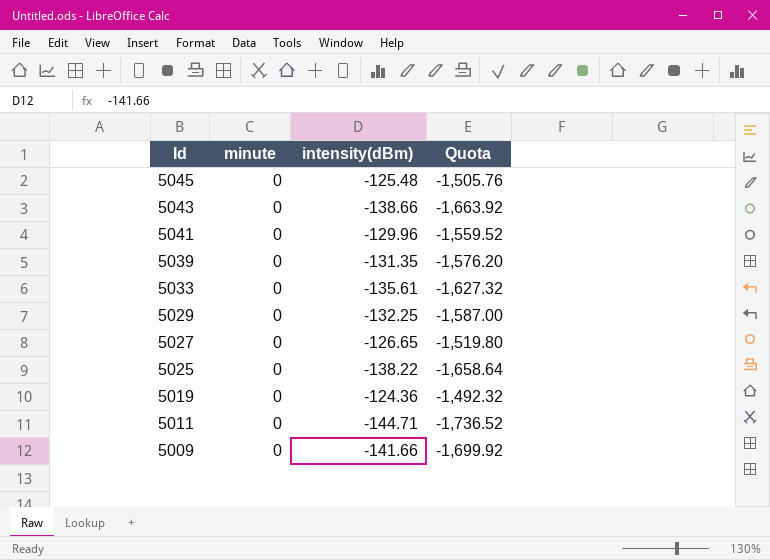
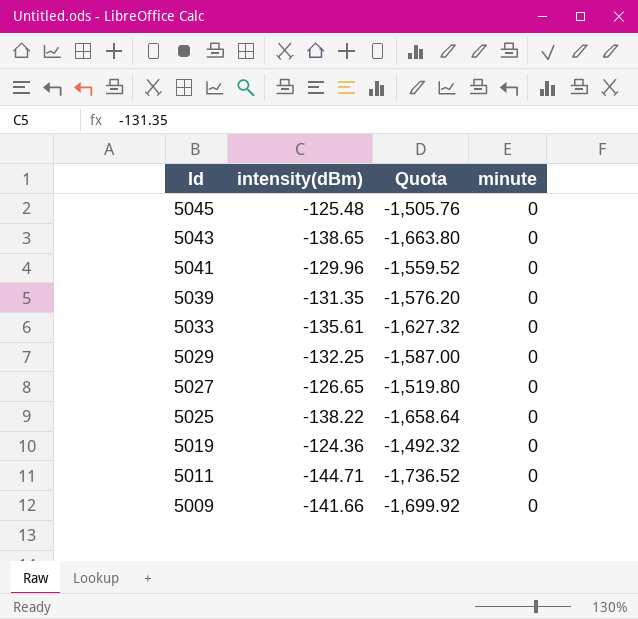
column minute | position: 2 -> 4
5043 | intensity(dBm): -138.66 -> -138.65
5043 | Quota: -1,663.92 -> -1,663.80

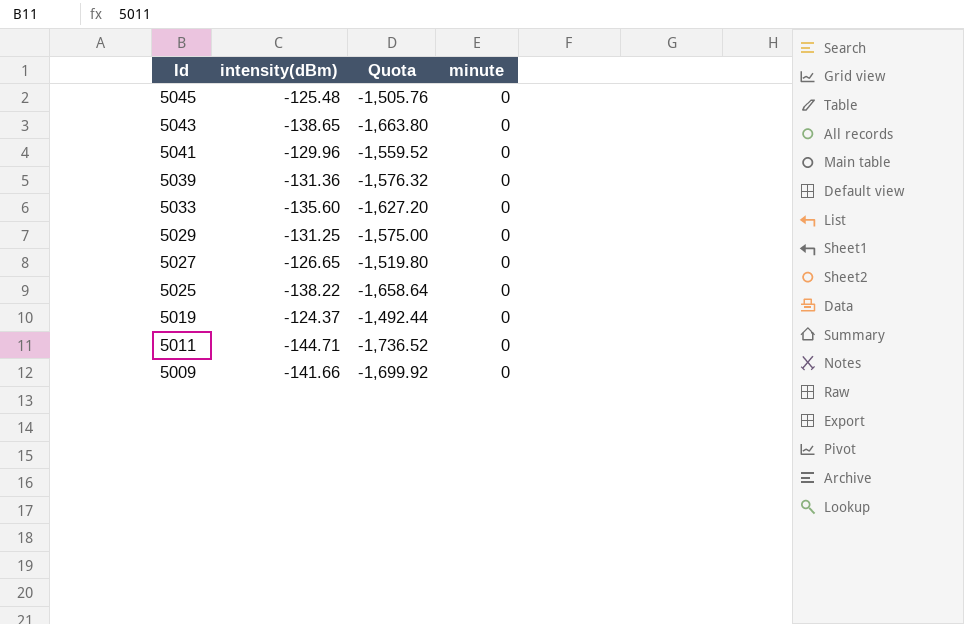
5039 | intensity(dBm): -131.35 -> -131.36
5039 | Quota: -1,576.20 -> -1,576.32
5033 | intensity(dBm): -135.61 -> -135.60
5033 | Quota: -1,627.32 -> -1,627.20
5029 | intensity(dBm): -132.25 -> -131.25
5029 | Quota: -1,587.00 -> -1,575.00
5019 | intensity(dBm): -124.36 -> -124.37
5019 | Quota: -1,492.32 -> -1,492.44

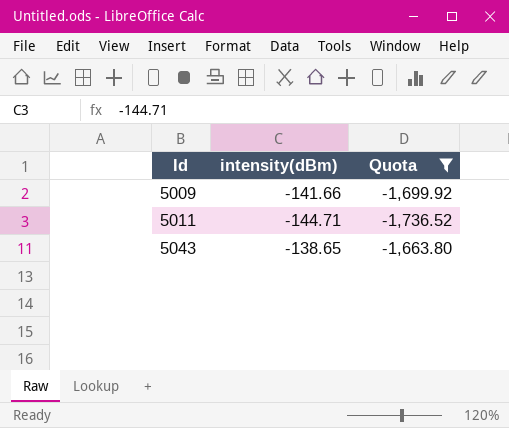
filter: none -> Quota <= -1,663.80
row order: Id descending -> Id ascending
column minute | position: 4 -> none

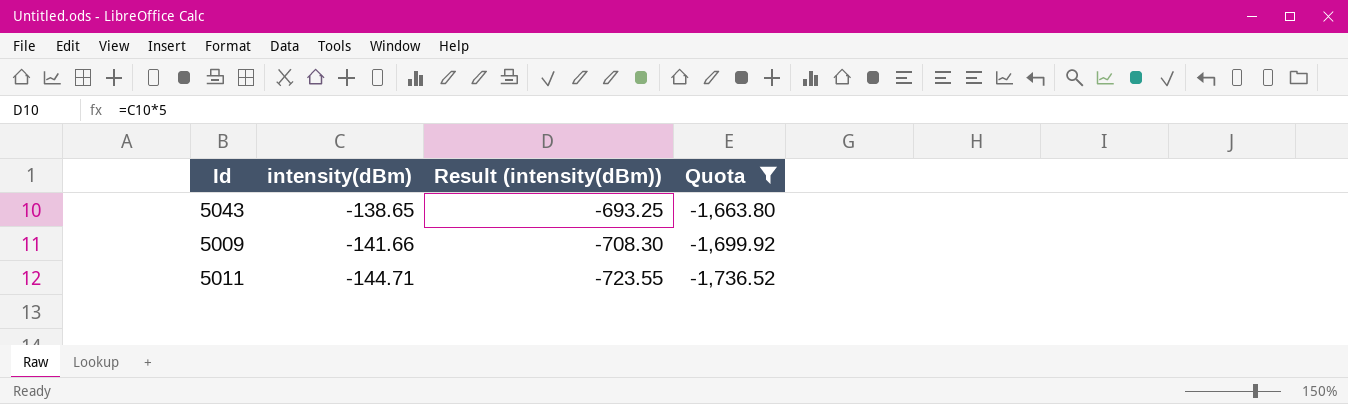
row order: Id ascending -> intensity(dBm) descending
column Result (intensity(dBm)) | formula: none -> [intensity(dBm)] * 5

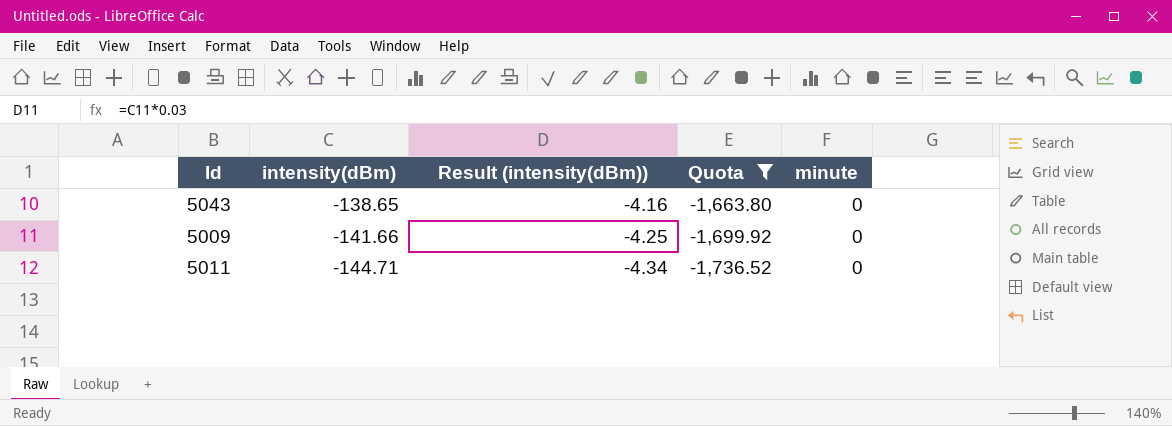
column Result (intensity(dBm)) | formula: [intensity(dBm)] * 5 -> [intensity(dBm)] * 0.03
column minute | position: none -> 5

